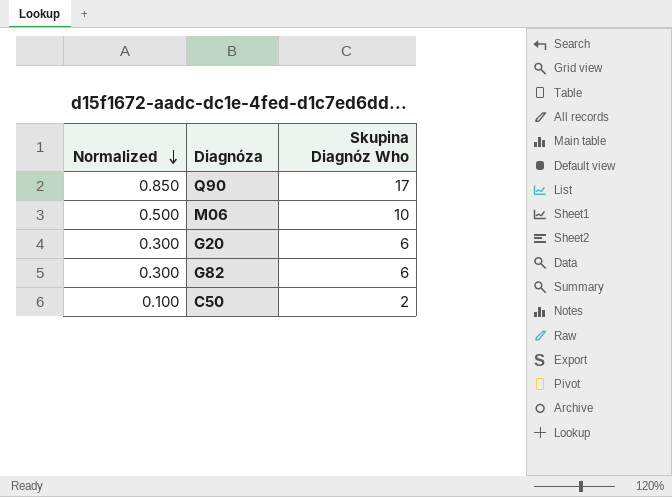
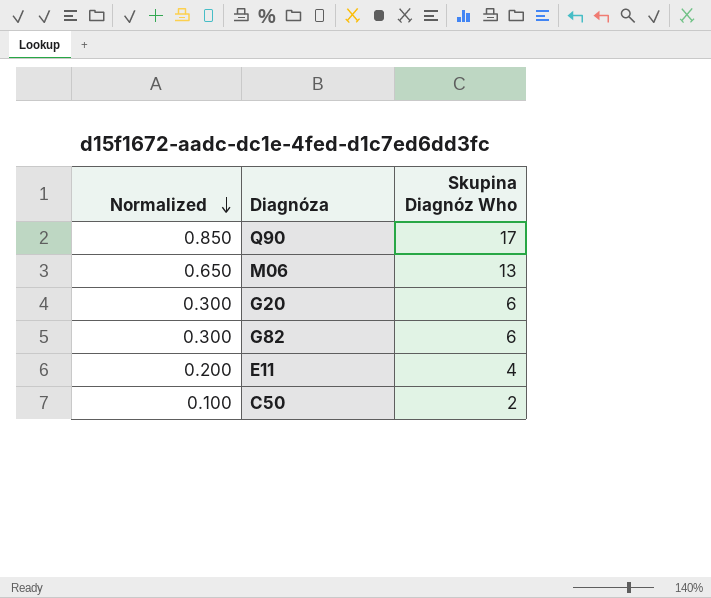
M06 | Normalized: 0.500 -> 0.650
M06 | Skupina Diagnóz Who: 10 -> 13
row E11: none -> 0.200 | 4

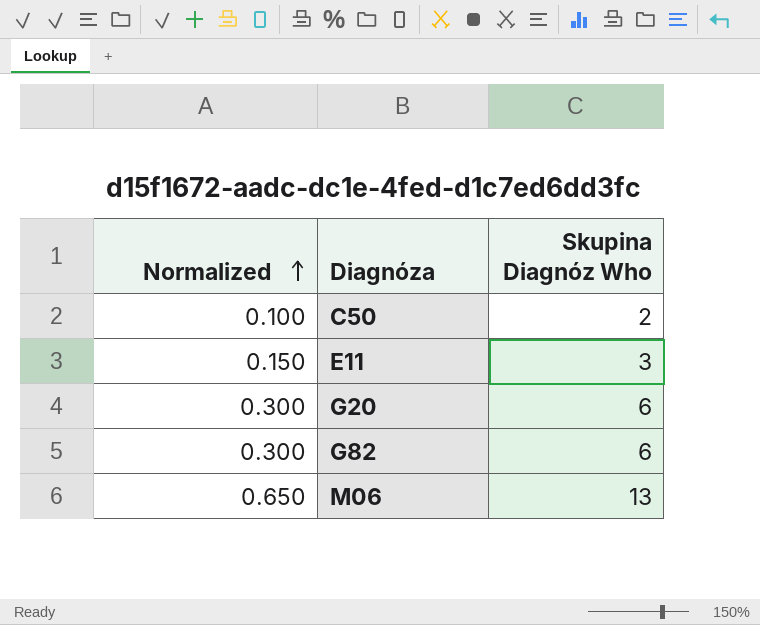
row order: Normalized descending -> Normalized ascending
row Q90: 0.850 | 17 -> none
E11 | Normalized: 0.200 -> 0.150
E11 | Skupina Diagnóz Who: 4 -> 3

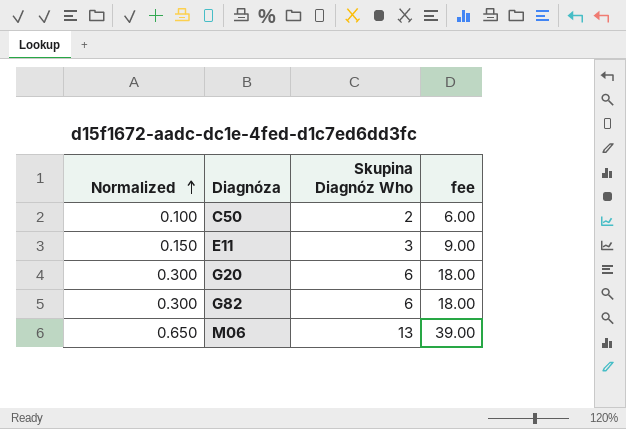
column fee | formula: none -> [Skupina Diagnóz Who] * 3

